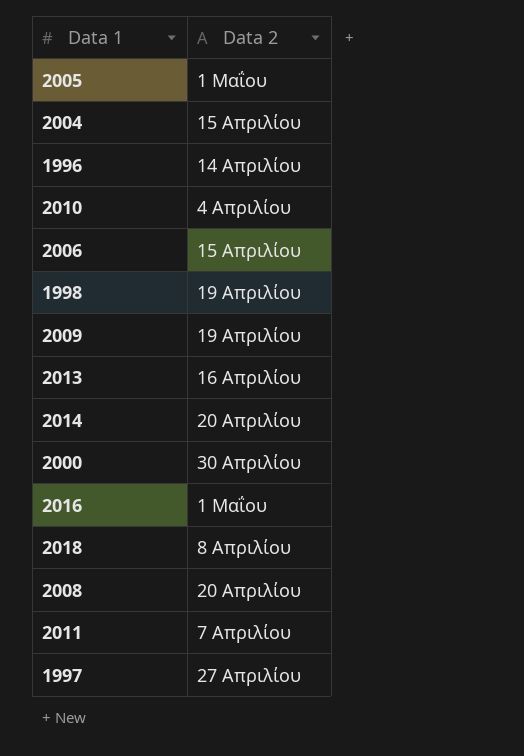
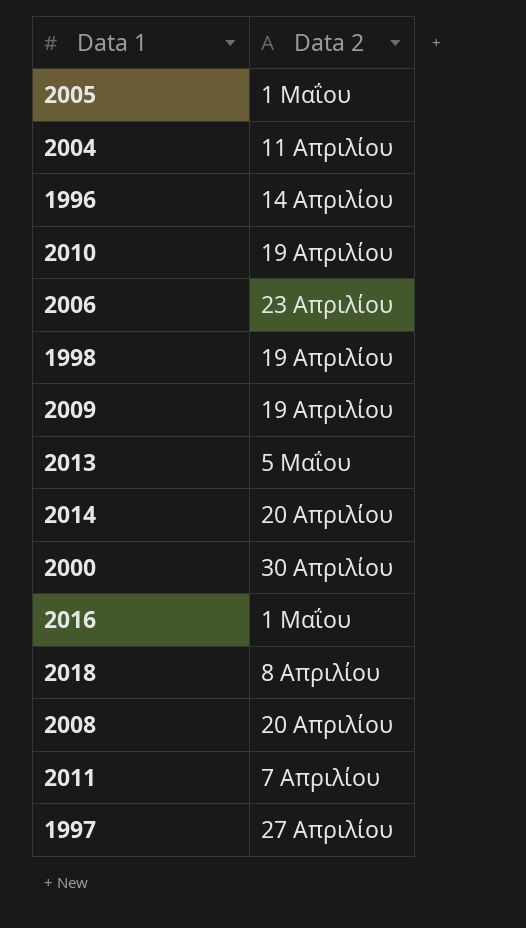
2004 | Data 2: 15 Απριλίου -> 11 Απριλίου
2010 | Data 2: 4 Απριλίου -> 19 Απριλίου
2006 | Data 2: 15 Απριλίου -> 23 Απριλίου
2013 | Data 2: 16 Απριλίου -> 5 Μαΐου

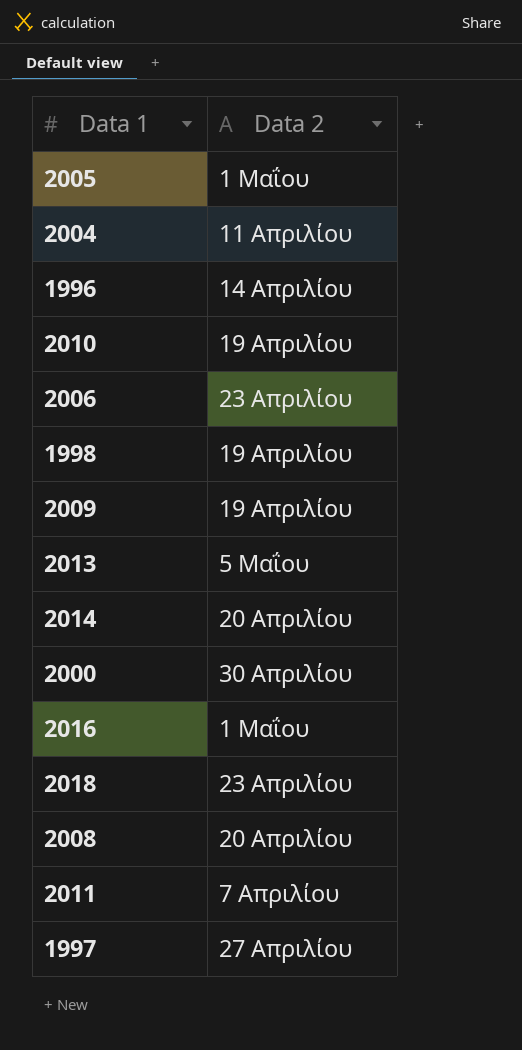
2018 | Data 2: 8 Απριλίου -> 23 Απριλίου

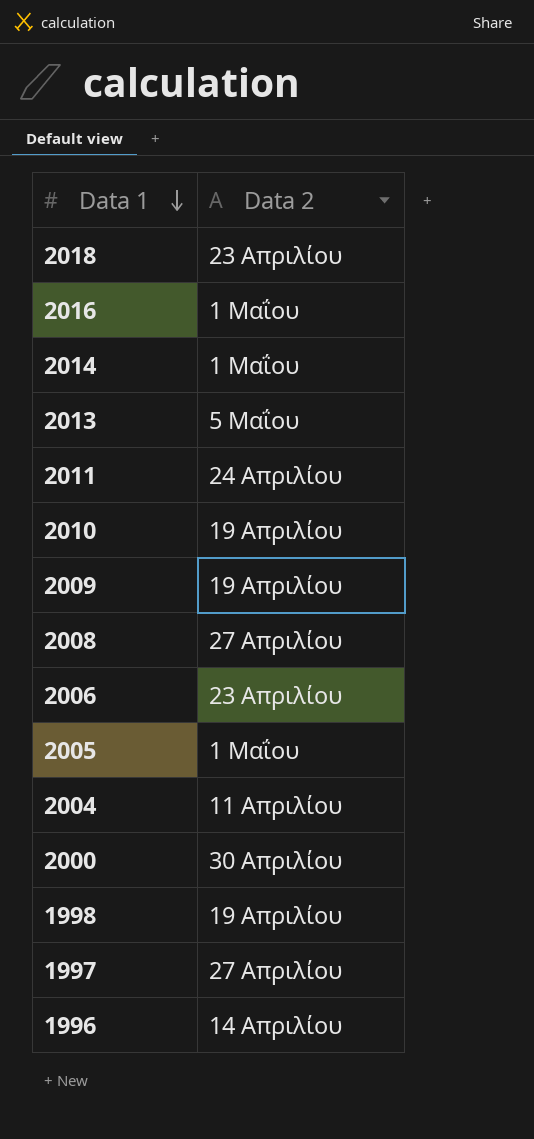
row order: none -> Data 1 descending
2014 | Data 2: 20 Απριλίου -> 1 Μαΐου
2011 | Data 2: 7 Απριλίου -> 24 Απριλίου
2008 | Data 2: 20 Απριλίου -> 27 Απριλίου

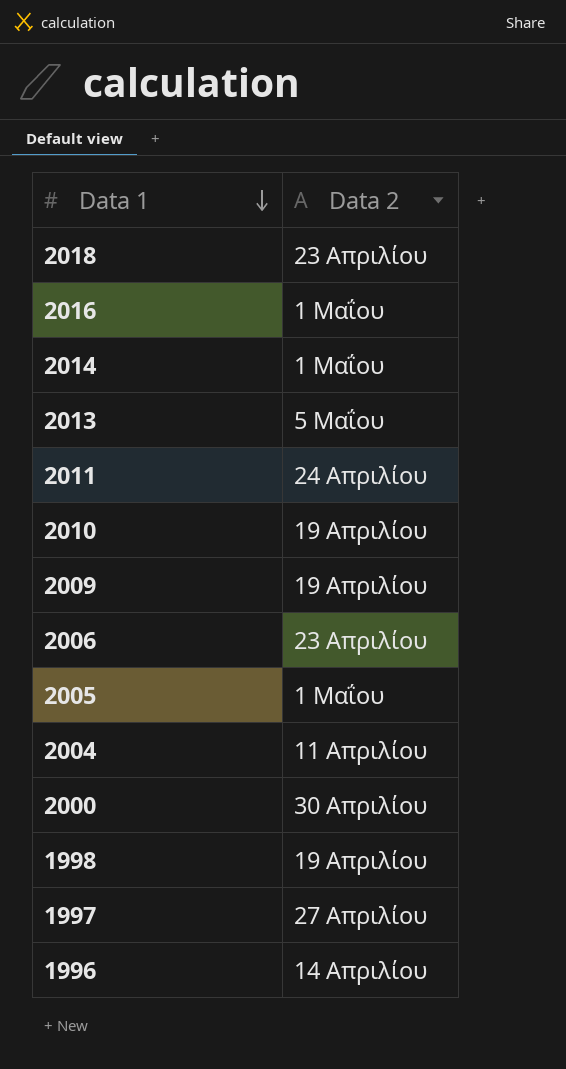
row 2008: 27 Απριλίου -> none

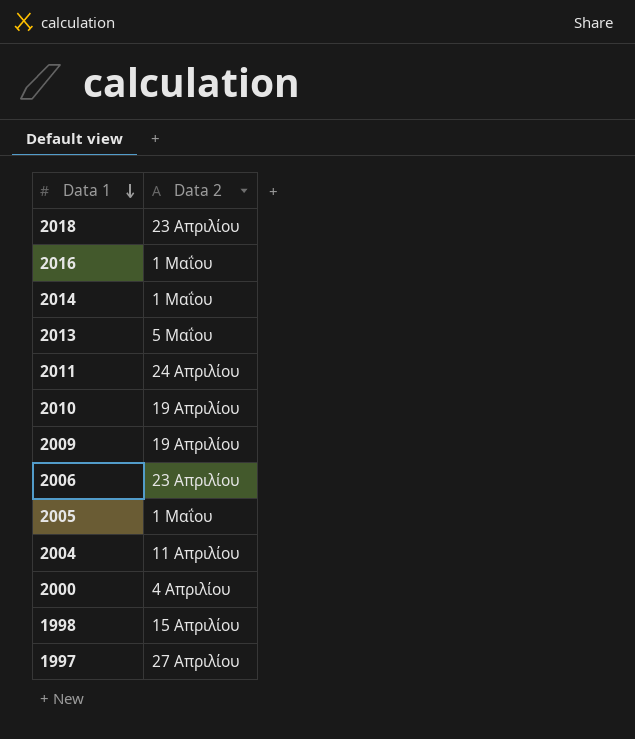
row 1996: 14 Απριλίου -> none
2000 | Data 2: 30 Απριλίου -> 4 Απριλίου
1998 | Data 2: 19 Απριλίου -> 15 Απριλίου

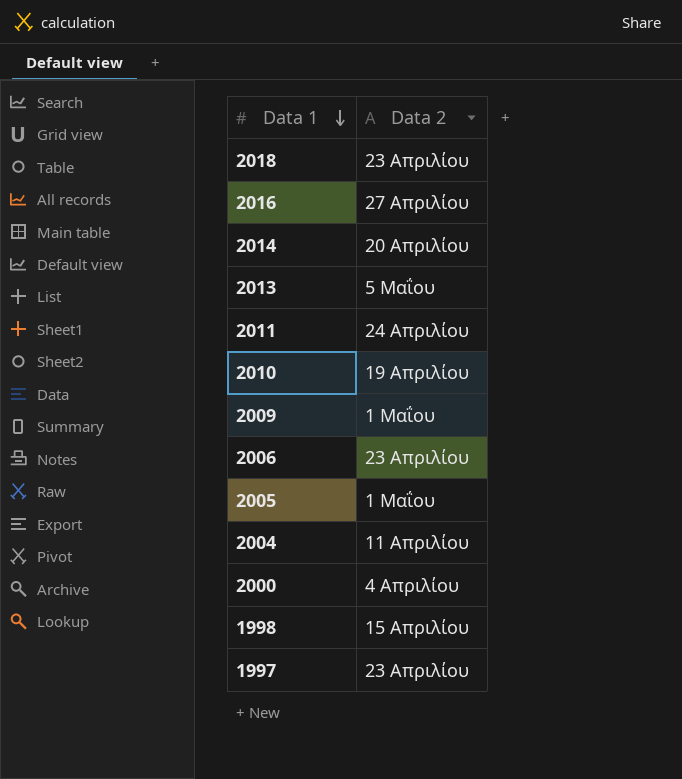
2016 | Data 2: 1 Μαΐου -> 27 Απριλίου
2014 | Data 2: 1 Μαΐου -> 20 Απριλίου
2009 | Data 2: 19 Απριλίου -> 1 Μαΐου
1997 | Data 2: 27 Απριλίου -> 23 Απριλίου

